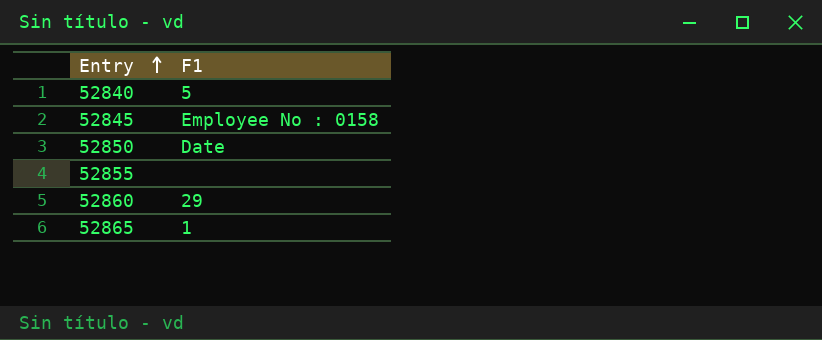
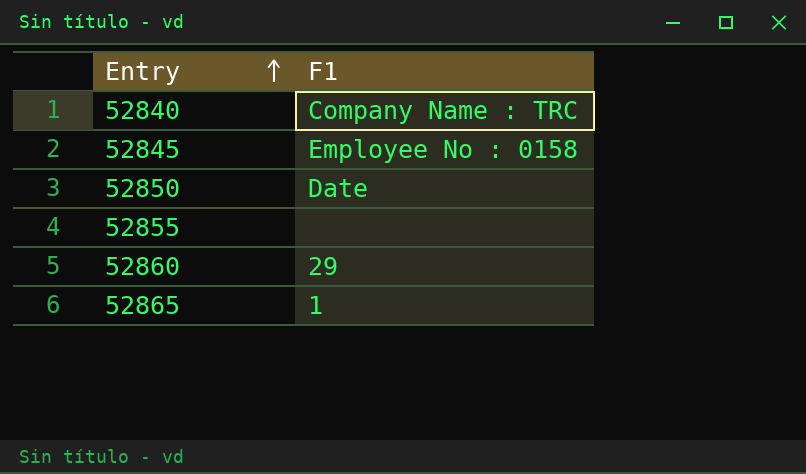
52840 | F1: 5 -> Company Name : TRC

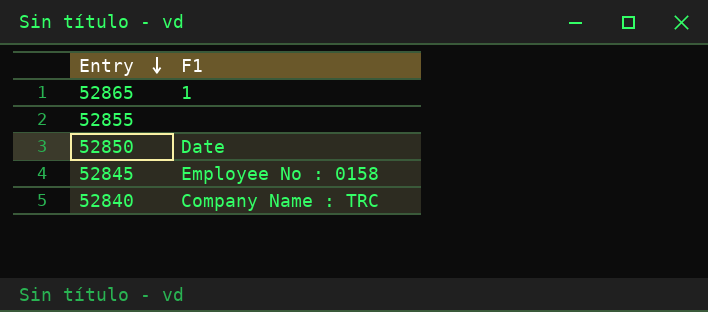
row order: Entry ascending -> Entry descending
row 52860: 29 -> none

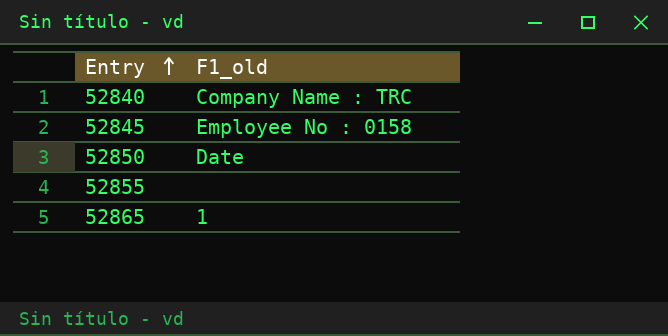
row order: Entry descending -> Entry ascending
column name: F1 -> F1_old

